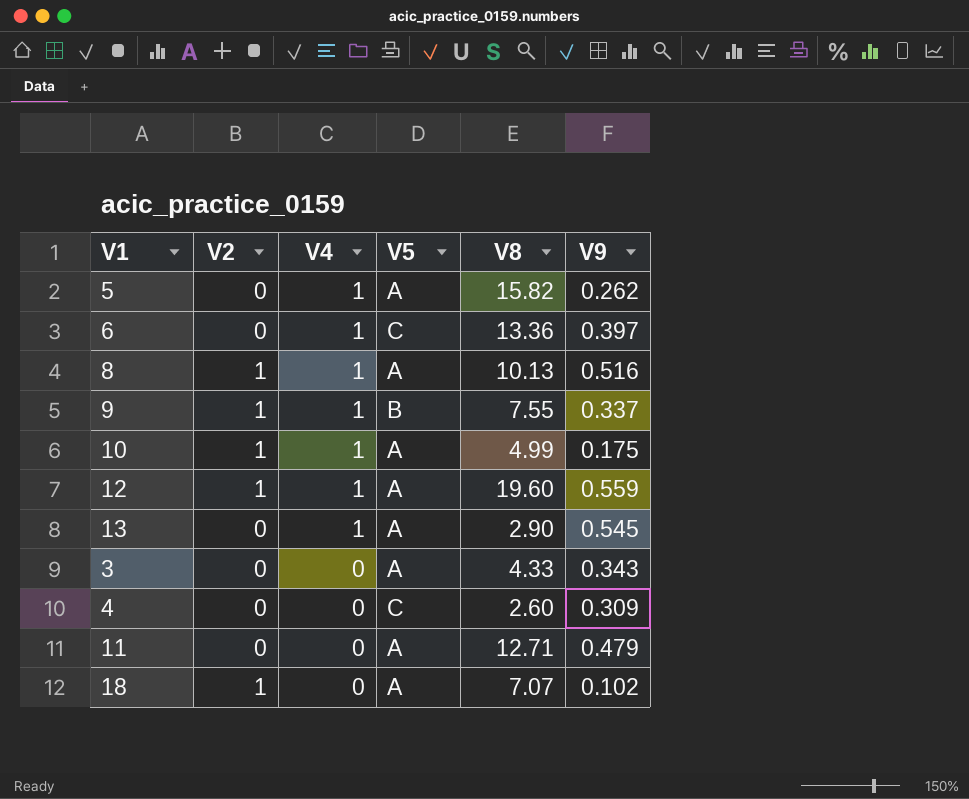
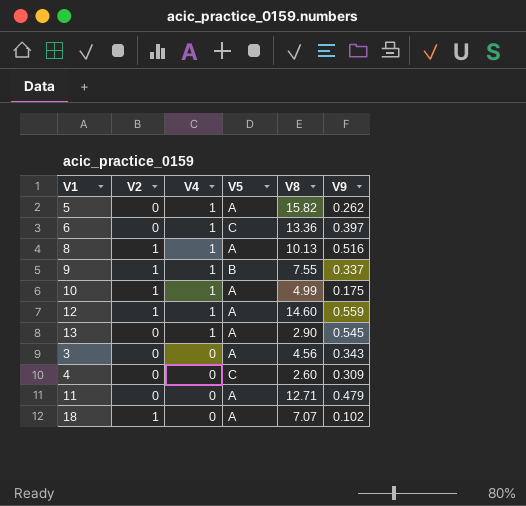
12 | V8: 19.60 -> 14.60
3 | V8: 4.33 -> 4.56

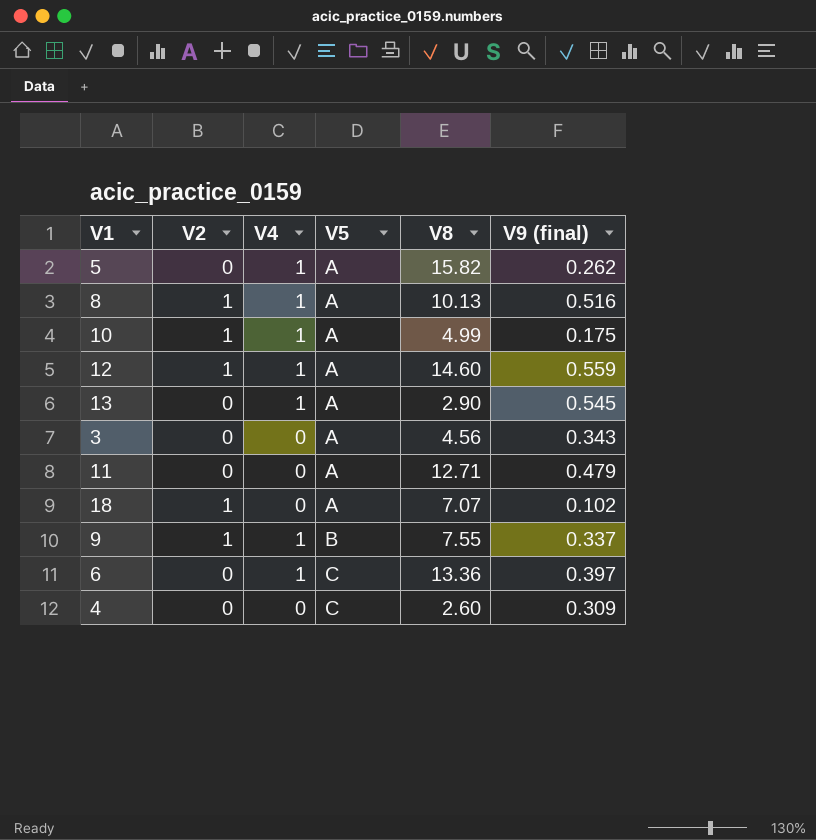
row order: V4 descending -> V5 ascending
column name: V9 -> V9 (final)

